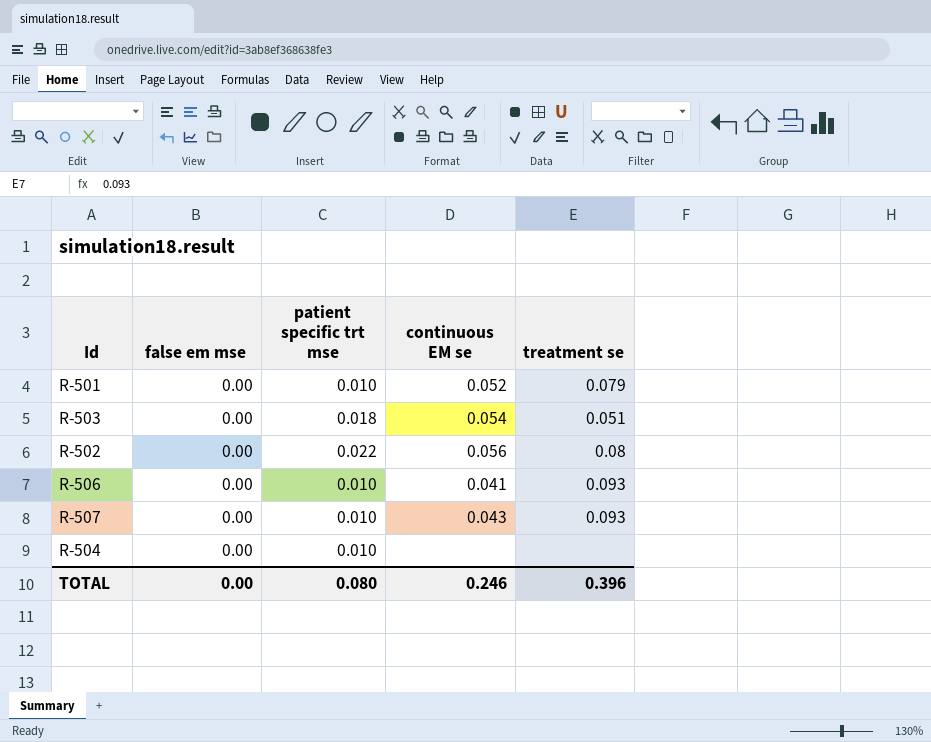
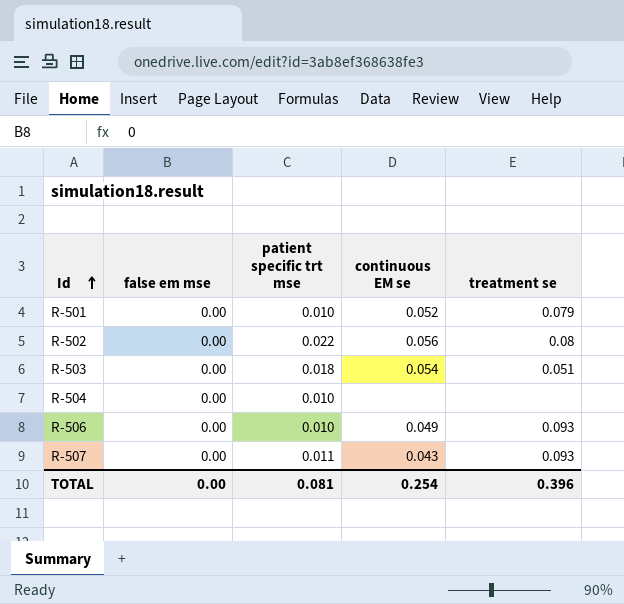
row order: none -> Id ascending
R-506 | continuous EM se: 0.041 -> 0.049
R-507 | patient specific trt mse: 0.010 -> 0.011
TOTAL | patient specific trt mse: 0.080 -> 0.081
TOTAL | continuous EM se: 0.246 -> 0.254

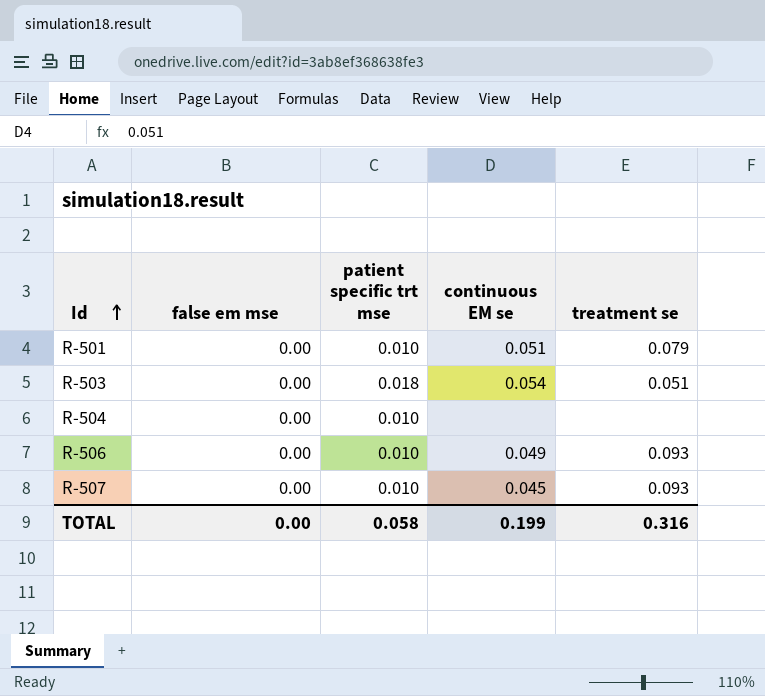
row R-502: 0.00 | 0.022 | 0.056 | 0.08 -> none
R-501 | continuous EM se: 0.052 -> 0.051
R-507 | patient specific trt mse: 0.011 -> 0.010
R-507 | continuous EM se: 0.043 -> 0.045
TOTAL | patient specific trt mse: 0.081 -> 0.058
TOTAL | continuous EM se: 0.254 -> 0.199
TOTAL | treatment se: 0.396 -> 0.316

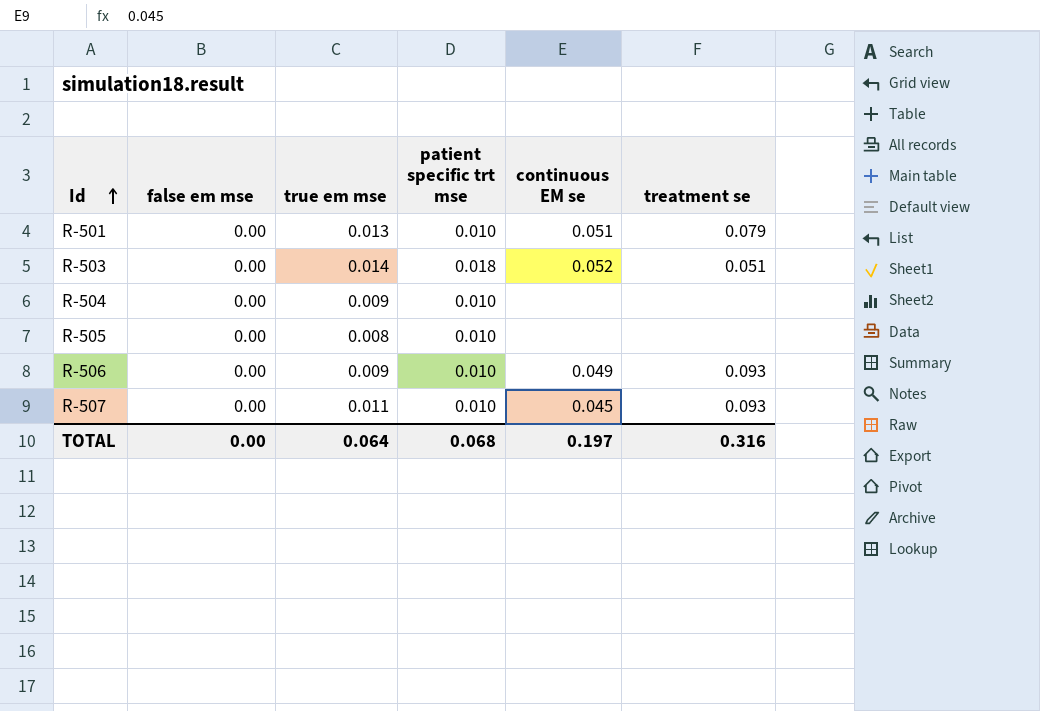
column true em mse | position: none -> 3
R-503 | continuous EM se: 0.054 -> 0.052
row R-505: none -> 0.00 | 0.008 | 0.010 | none | none
TOTAL | patient specific trt mse: 0.058 -> 0.068
TOTAL | continuous EM se: 0.199 -> 0.197

